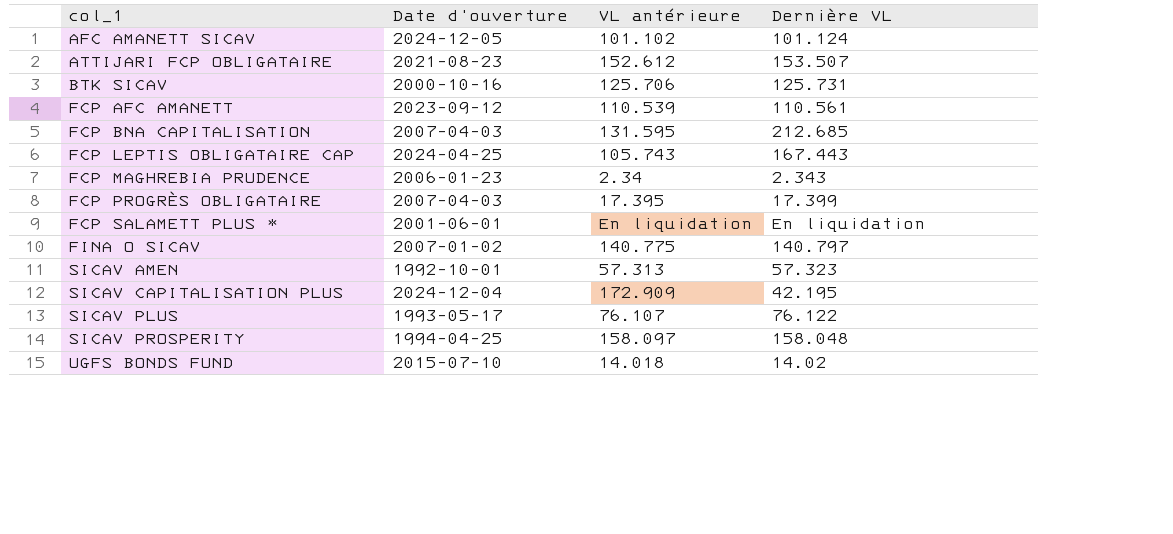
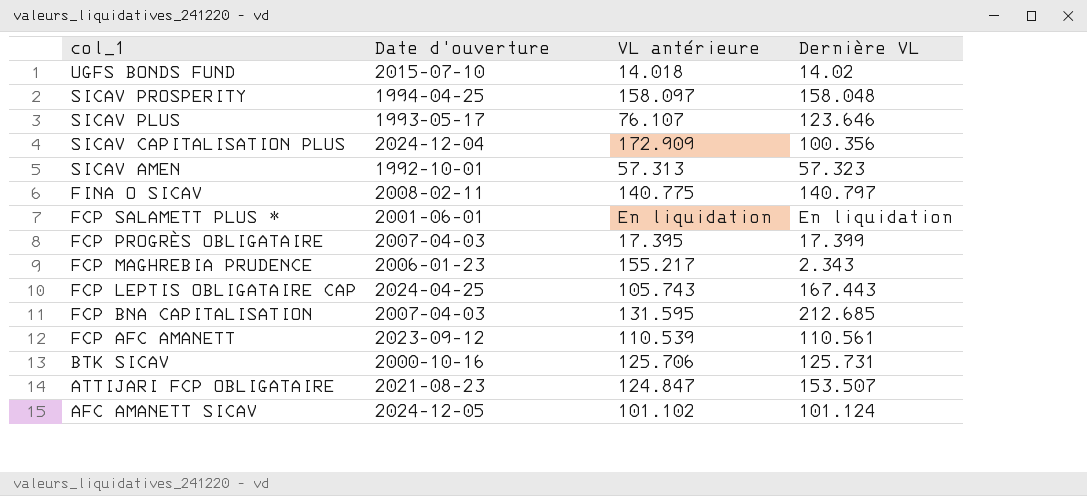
row order: col_1 ascending -> col_1 descending
SICAV PLUS | Dernière VL: 76.122 -> 123.646
SICAV CAPITALISATION PLUS | Dernière VL: 42.195 -> 100.356
FINA O SICAV | Date d'ouverture: 2007-01-02 -> 2008-02-11
FCP MAGHREBIA PRUDENCE | VL antérieure: 2.34 -> 155.217
ATTIJARI FCP OBLIGATAIRE | VL antérieure: 152.612 -> 124.847

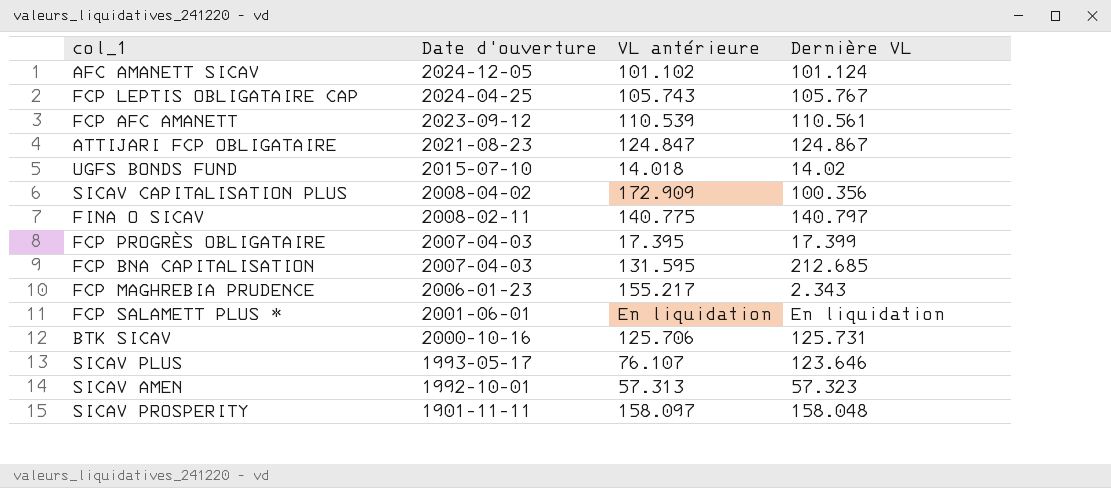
row order: col_1 descending -> Date d'ouverture descending
FCP LEPTIS OBLIGATAIRE CAP | Dernière VL: 167.443 -> 105.767
ATTIJARI FCP OBLIGATAIRE | Dernière VL: 153.507 -> 124.867
SICAV CAPITALISATION PLUS | Date d'ouverture: 2024-12-04 -> 2008-04-02
SICAV PROSPERITY | Date d'ouverture: 1994-04-25 -> 1901-11-11

